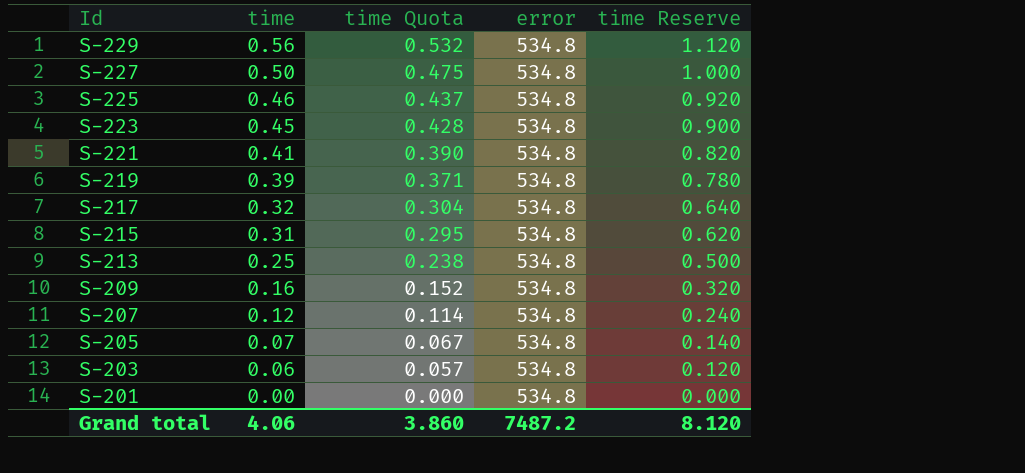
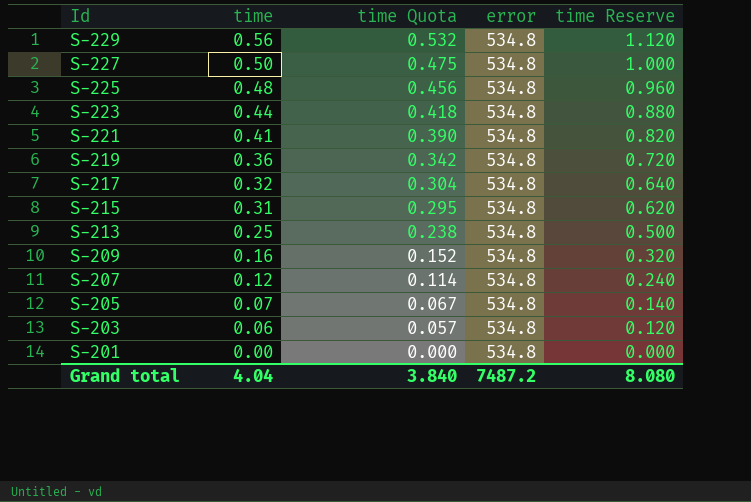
S-225 | time: 0.46 -> 0.48
S-225 | time Quota: 0.437 -> 0.456
S-225 | time Reserve: 0.920 -> 0.960
S-223 | time: 0.45 -> 0.44
S-223 | time Quota: 0.428 -> 0.418
S-223 | time Reserve: 0.900 -> 0.880
S-219 | time: 0.39 -> 0.36
S-219 | time Quota: 0.371 -> 0.342
S-219 | time Reserve: 0.780 -> 0.720
Grand total | time: 4.06 -> 4.04
Grand total | time Quota: 3.860 -> 3.840
Grand total | time Reserve: 8.120 -> 8.080

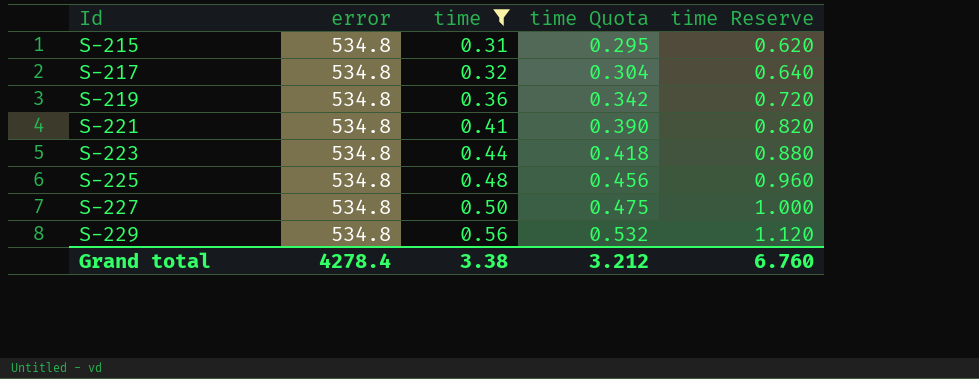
filter: none -> time >= 0.31
row order: Id descending -> Id ascending
column error | position: 4 -> 2
Grand total | error: 7487.2 -> 4278.4
Grand total | time: 4.04 -> 3.38
Grand total | time Quota: 3.840 -> 3.212
Grand total | time Reserve: 8.080 -> 6.760

